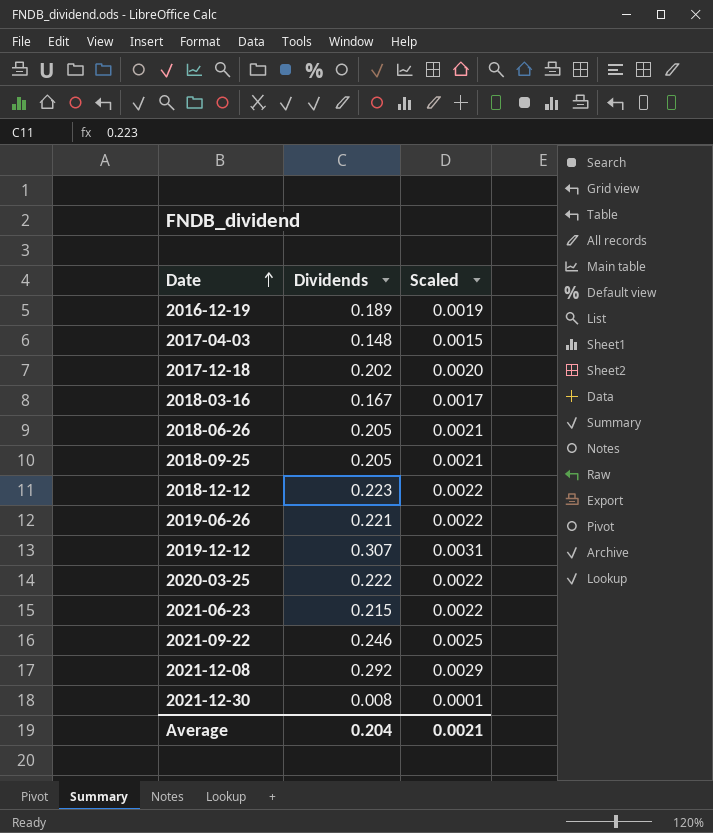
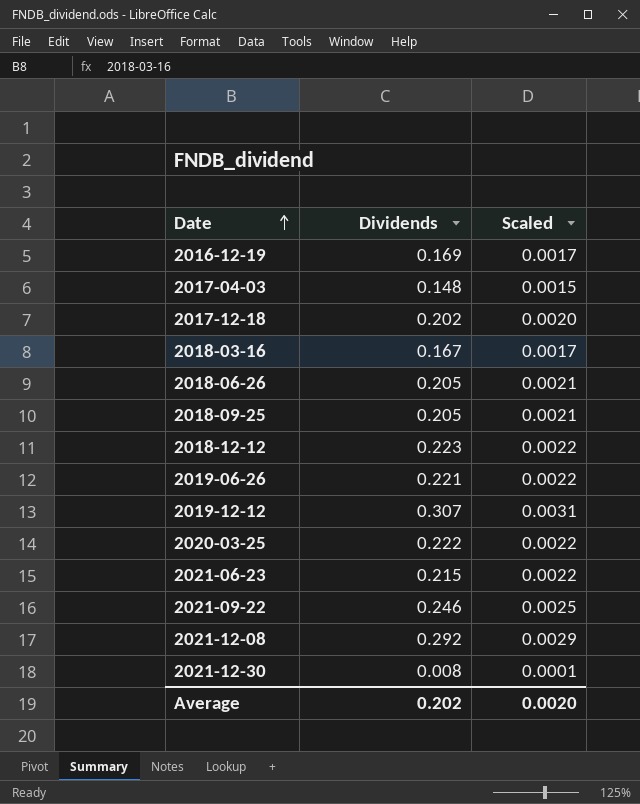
2016-12-19 | Dividends: 0.189 -> 0.169
2016-12-19 | Scaled: 0.0019 -> 0.0017
Average | Dividends: 0.204 -> 0.202
Average | Scaled: 0.0021 -> 0.0020

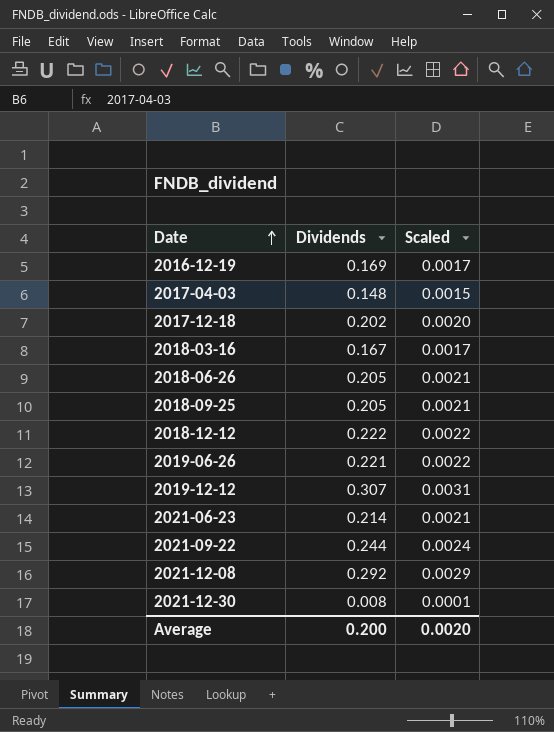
row 2020-03-25: 0.222 | 0.0022 -> none
2018-12-12 | Dividends: 0.223 -> 0.222
2021-06-23 | Dividends: 0.215 -> 0.214
2021-06-23 | Scaled: 0.0022 -> 0.0021
2021-09-22 | Dividends: 0.246 -> 0.244
2021-09-22 | Scaled: 0.0025 -> 0.0024
Average | Dividends: 0.202 -> 0.200

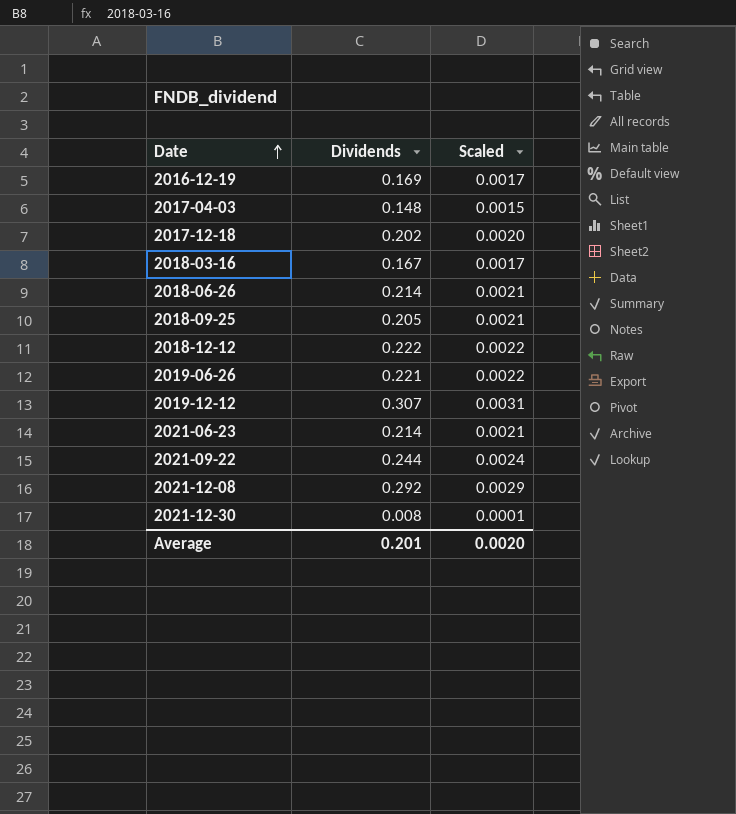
2018-06-26 | Dividends: 0.205 -> 0.214
Average | Dividends: 0.200 -> 0.201

